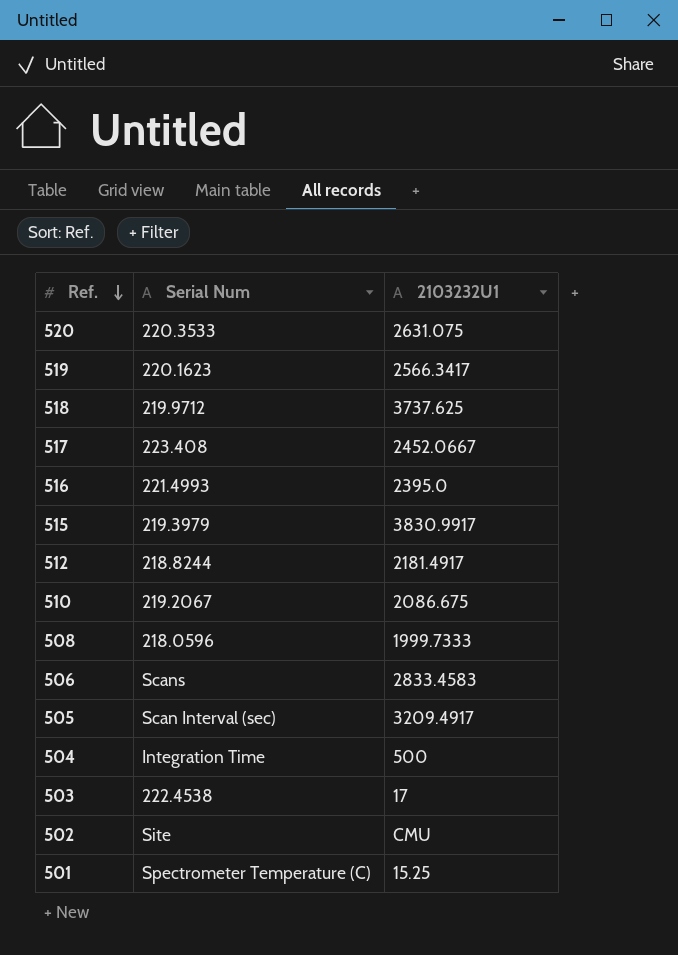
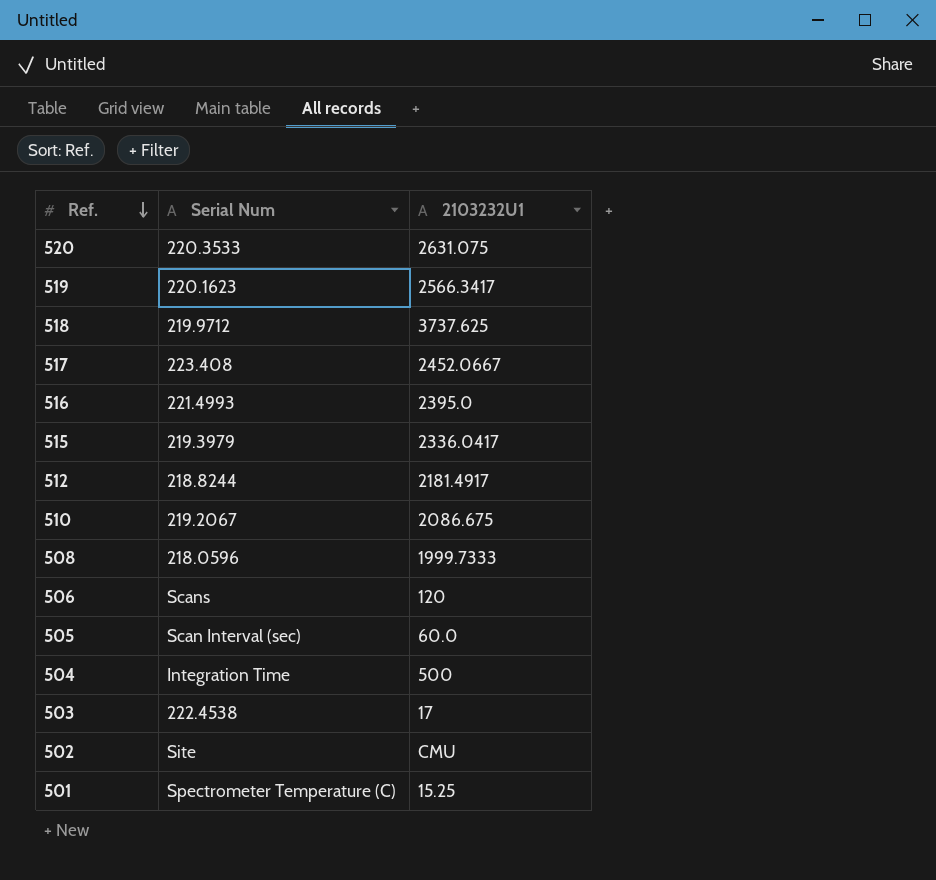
515 | 2103232U1: 3830.9917 -> 2336.0417
506 | 2103232U1: 2833.4583 -> 120
505 | 2103232U1: 3209.4917 -> 60.0

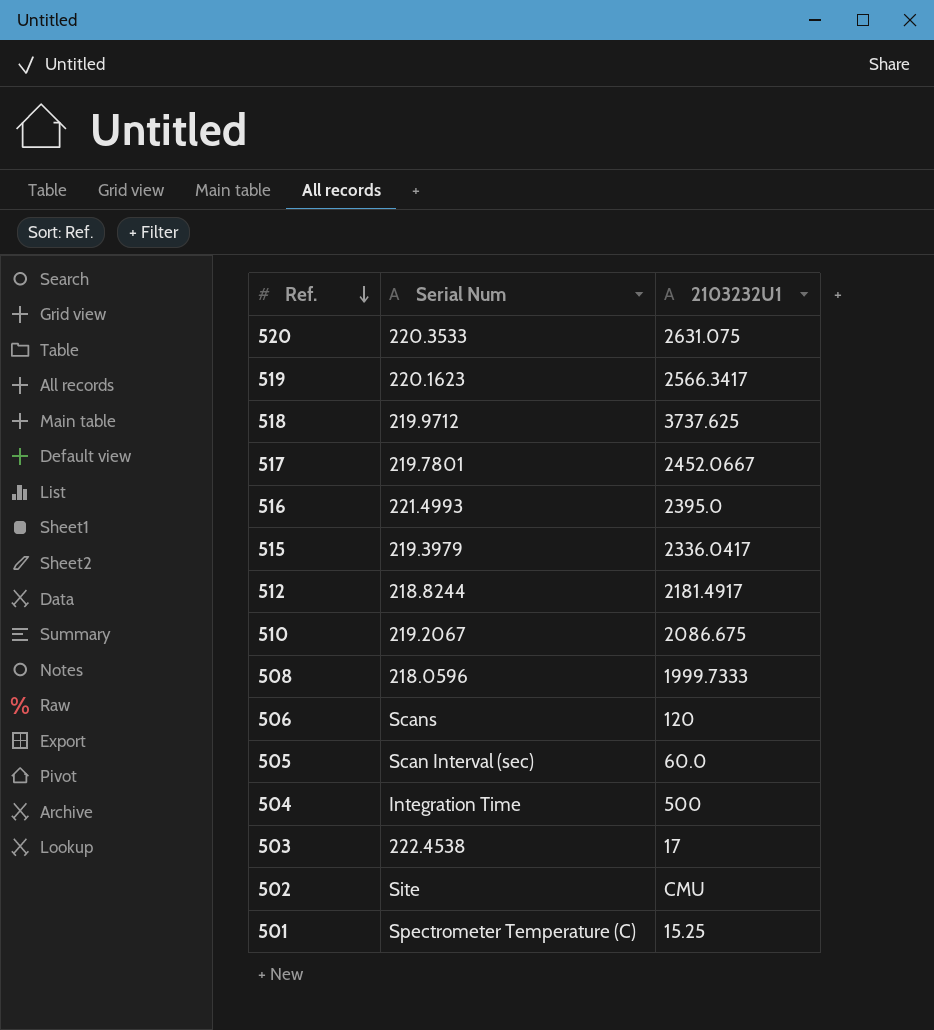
517 | Serial Num: 223.408 -> 219.7801

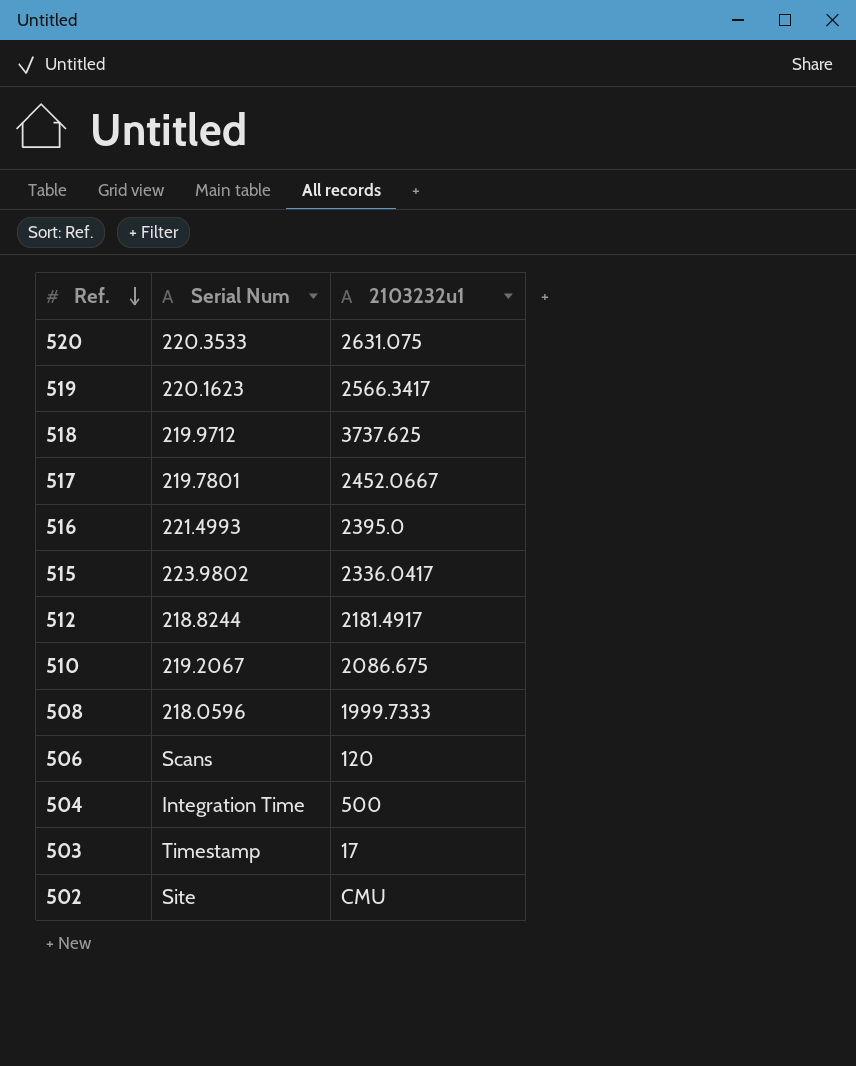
column name: 2103232U1 -> 2103232u1
row 505: Scan Interval (sec) | 60.0 -> none
row 501: Spectrometer Temperature (C) | 15.25 -> none
515 | Serial Num: 219.3979 -> 223.9802
503 | Serial Num: 222.4538 -> Timestamp

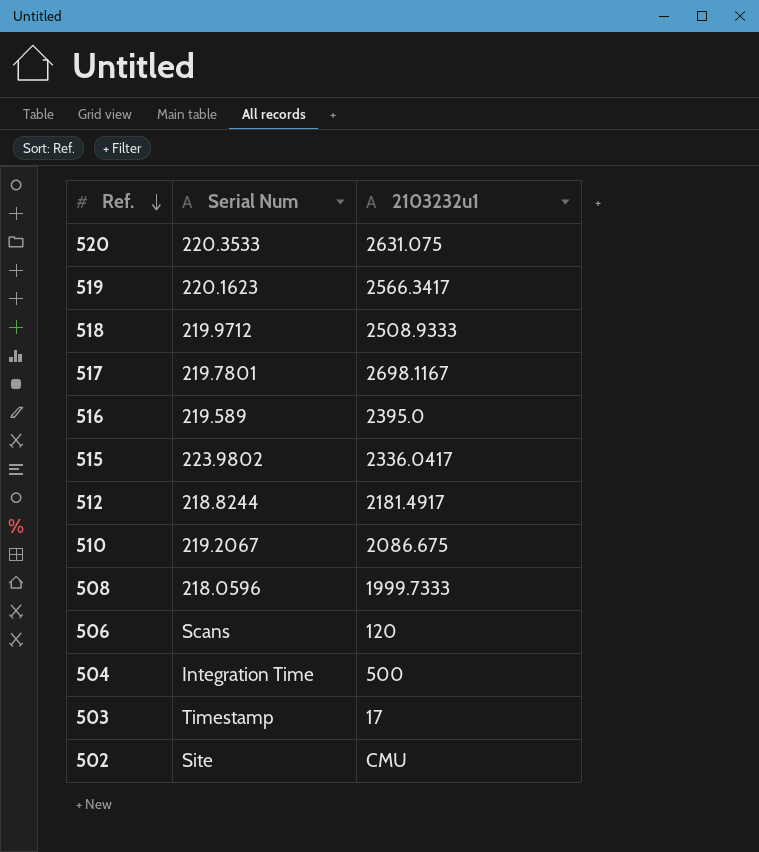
518 | 2103232u1: 3737.625 -> 2508.9333
517 | 2103232u1: 2452.0667 -> 2698.1167
516 | Serial Num: 221.4993 -> 219.589

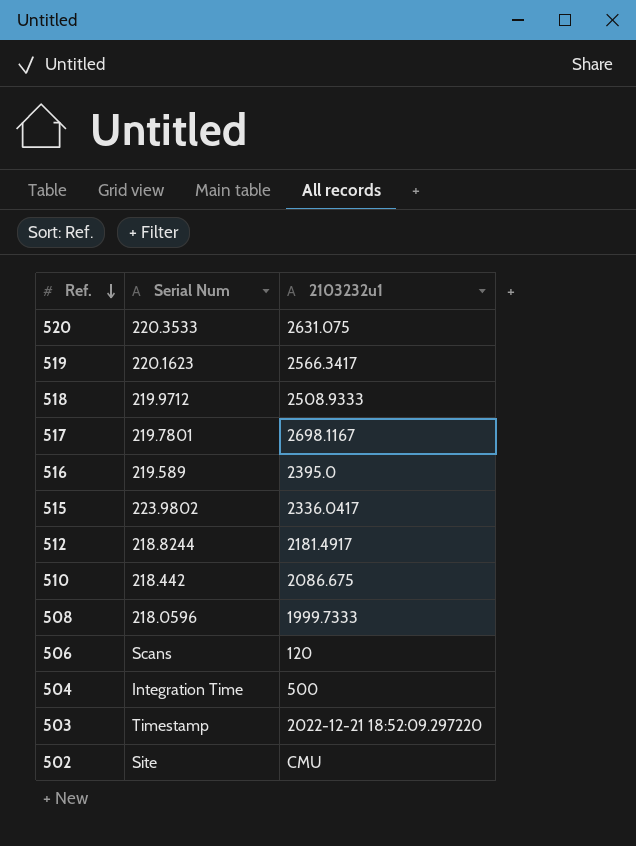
510 | Serial Num: 219.2067 -> 218.442
503 | 2103232u1: 17 -> 2022-12-21 18:52:09.297220

